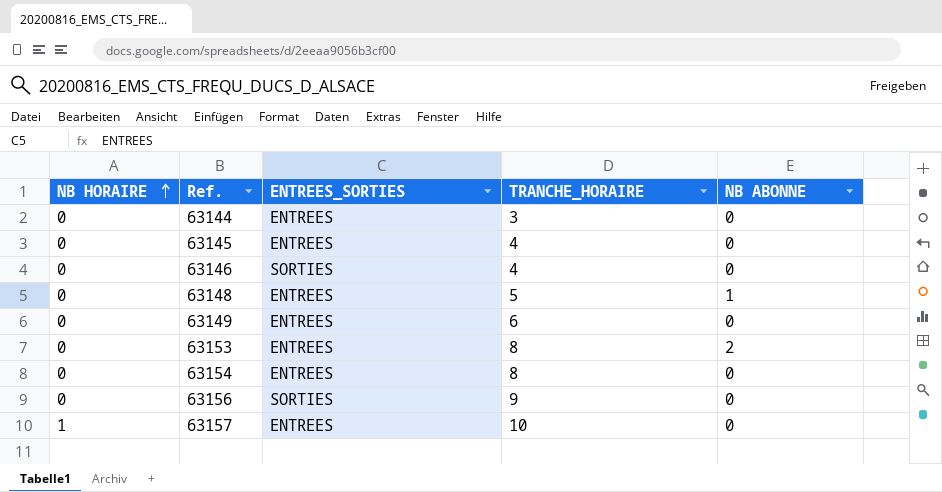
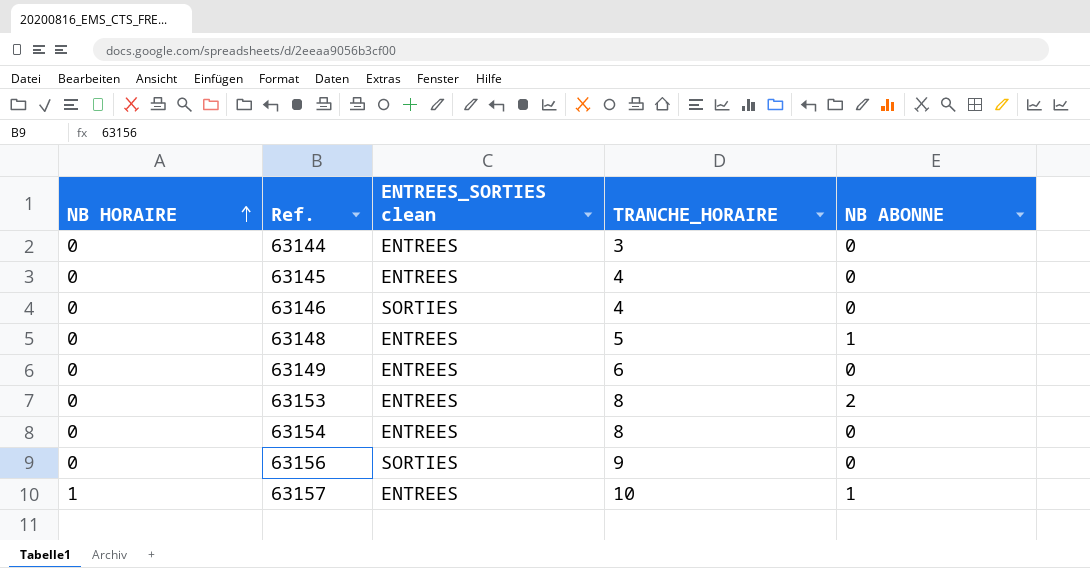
column name: ENTREES_SORTIES -> ENTREES_SORTIES clean
63157 | NB ABONNE: 0 -> 1

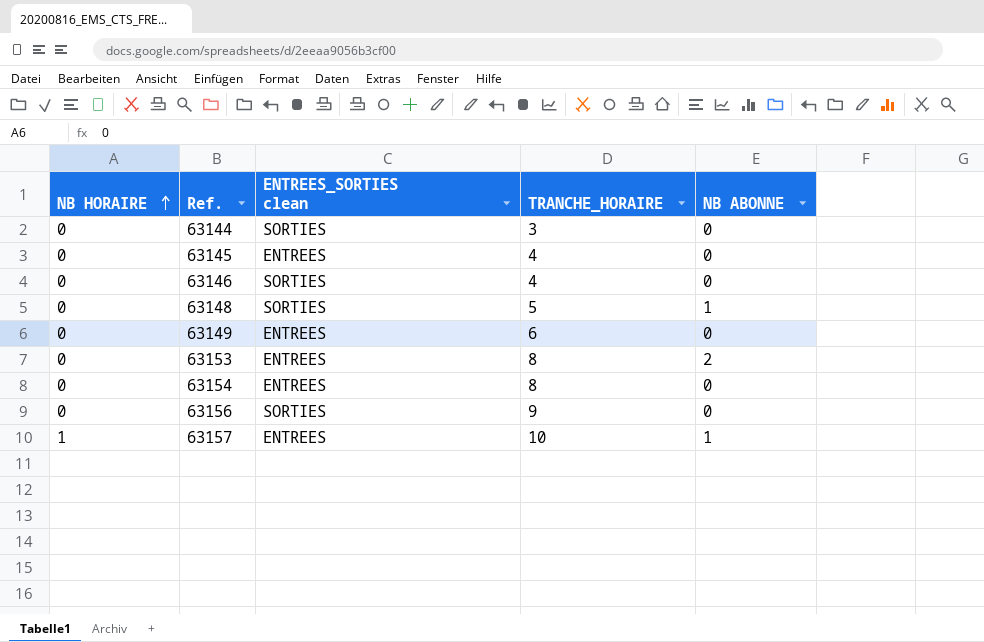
63144 | ENTREES_SORTIES clean: ENTREES -> SORTIES
63148 | ENTREES_SORTIES clean: ENTREES -> SORTIES

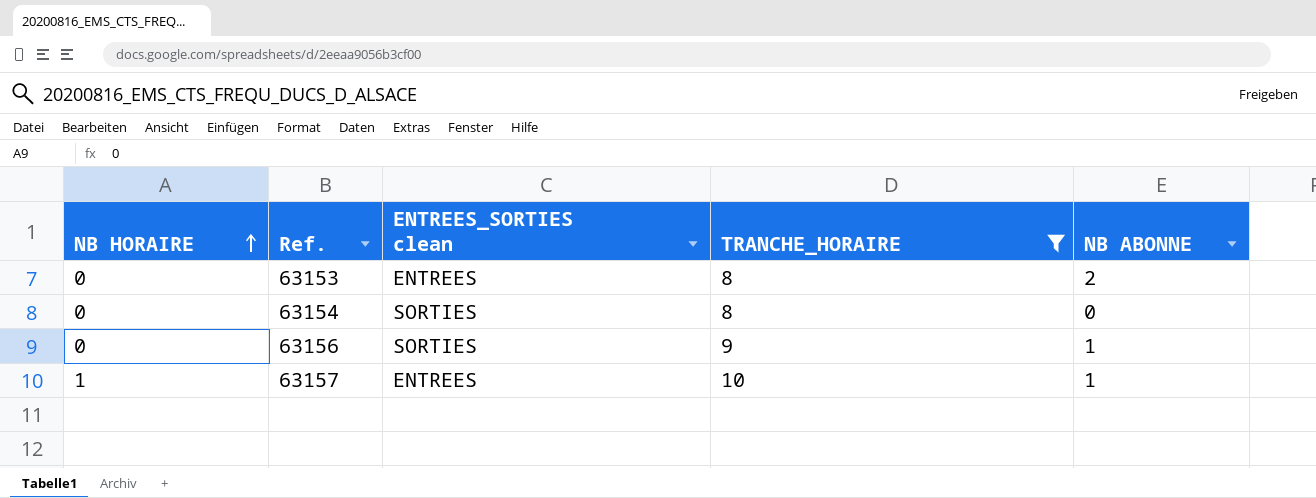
filter: none -> TRANCHE_HORAIRE >= 8
63154 | ENTREES_SORTIES clean: ENTREES -> SORTIES
63156 | NB ABONNE: 0 -> 1

